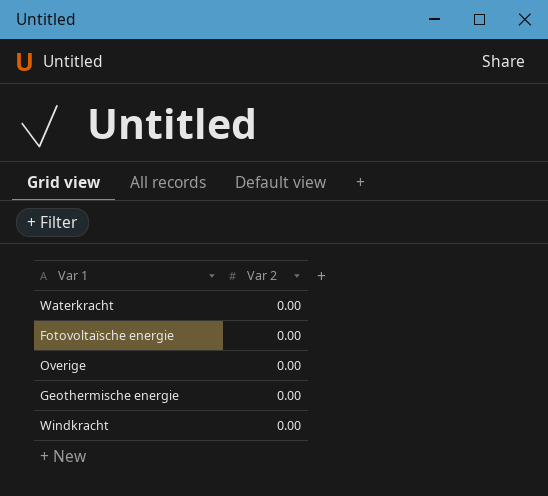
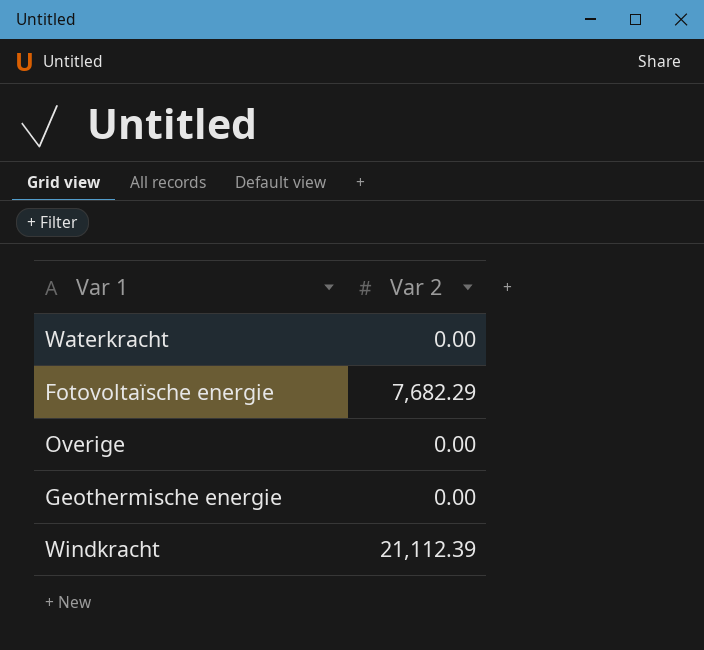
Fotovoltaïsche energie | Var 2: 0.00 -> 7,682.29
Windkracht | Var 2: 0.00 -> 21,112.39

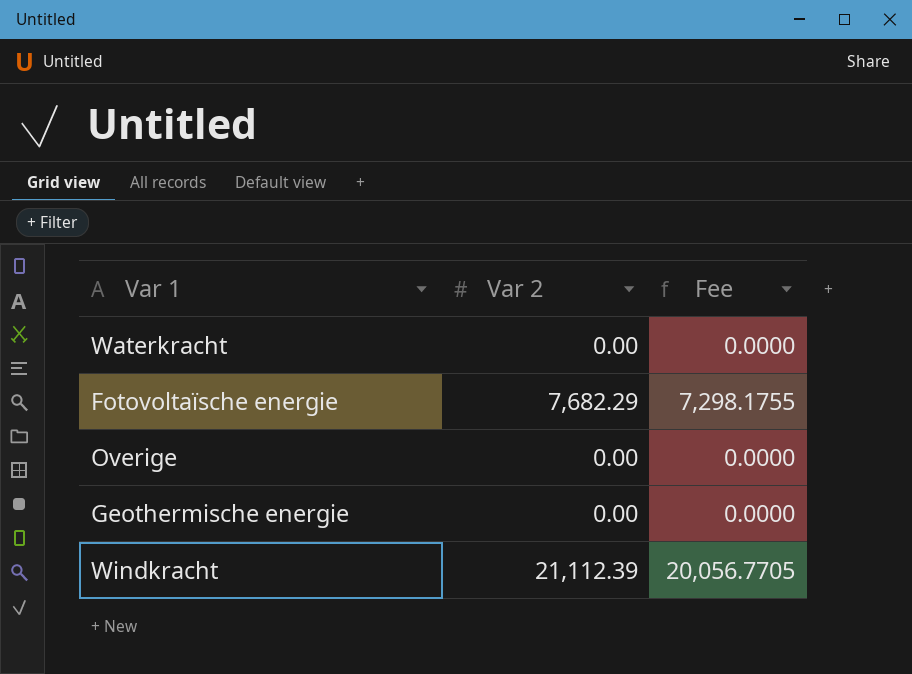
column Fee | formula: none -> [Var 2] * 0.95

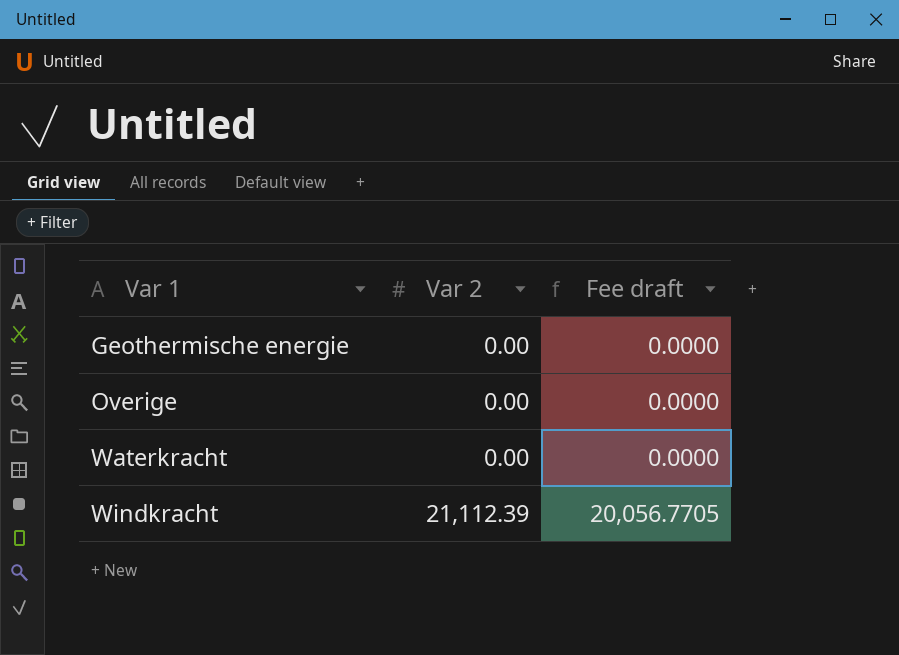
row order: none -> Var 1 ascending
column name: Fee -> Fee draft
row Fotovoltaïsche energie: 7,682.29 | 7,298.1755 -> none

